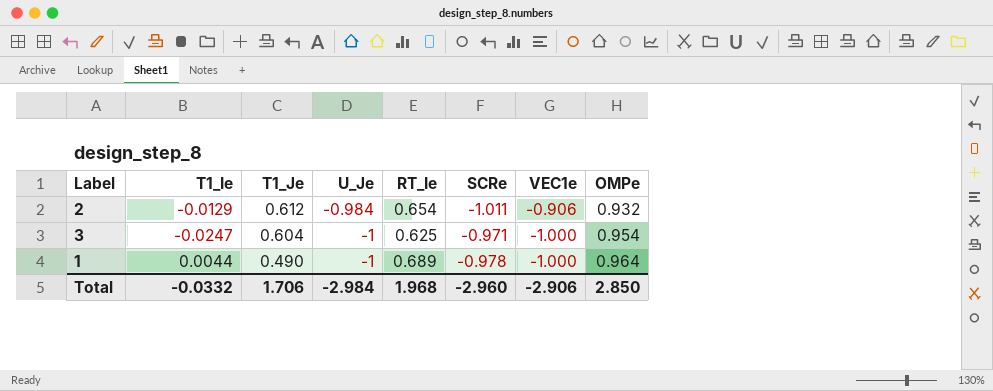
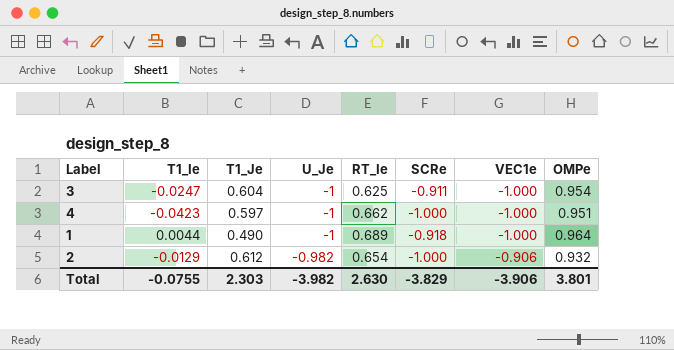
row order: T1_Je descending -> U_Je ascending
3 | SCRe: -0.971 -> -0.911
row 4: none -> -0.0423 | 0.597 | -1 | 0.662 | -1.000 | -1.000 | 0.951
1 | SCRe: -0.978 -> -0.918
2 | U_Je: -0.984 -> -0.982
2 | SCRe: -1.011 -> -1.000
Total | T1_Ie: -0.0332 -> -0.0755
Total | T1_Je: 1.706 -> 2.303
Total | U_Je: -2.984 -> -3.982
Total | RT_Ie: 1.968 -> 2.630
Total | SCRe: -2.960 -> -3.829
Total | VEC1e: -2.906 -> -3.906
Total | OMPe: 2.850 -> 3.801

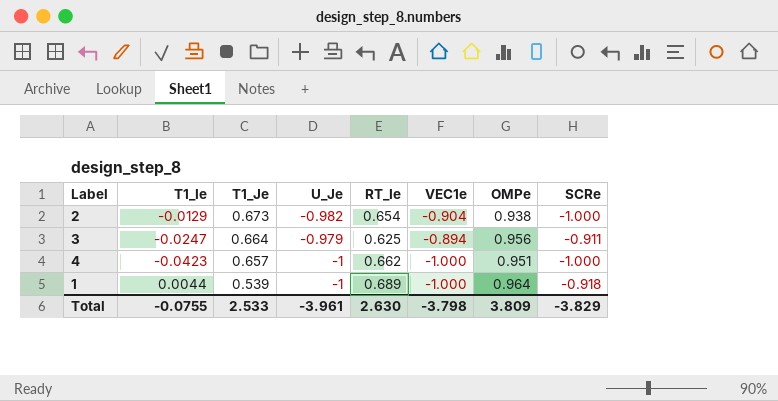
row order: U_Je ascending -> T1_Je descending
column SCRe | position: 6 -> 8
2 | T1_Je: 0.612 -> 0.673
2 | VEC1e: -0.906 -> -0.904
2 | OMPe: 0.932 -> 0.938
3 | T1_Je: 0.604 -> 0.664
3 | U_Je: -1 -> -0.979
3 | VEC1e: -1.000 -> -0.894
3 | OMPe: 0.954 -> 0.956
4 | T1_Je: 0.597 -> 0.657
1 | T1_Je: 0.490 -> 0.539
Total | T1_Je: 2.303 -> 2.533
Total | U_Je: -3.982 -> -3.961
Total | VEC1e: -3.906 -> -3.798
Total | OMPe: 3.801 -> 3.809

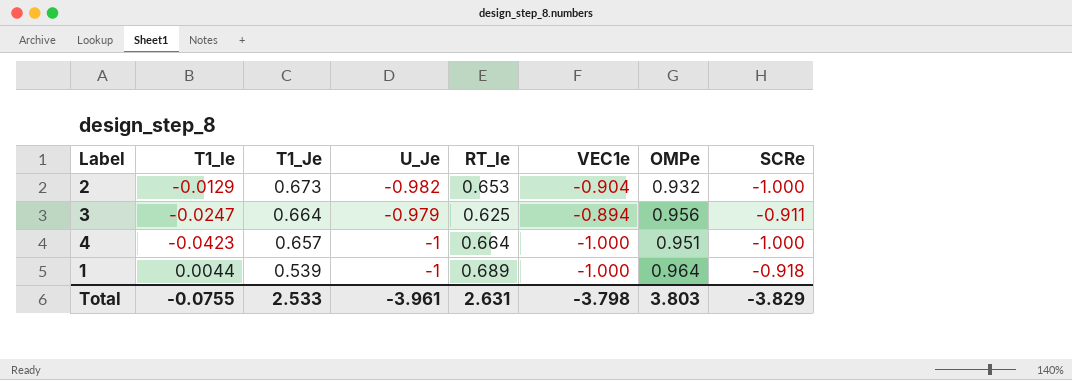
2 | RT_Ie: 0.654 -> 0.653
2 | OMPe: 0.938 -> 0.932
4 | RT_Ie: 0.662 -> 0.664
Total | RT_Ie: 2.630 -> 2.631
Total | OMPe: 3.809 -> 3.803

